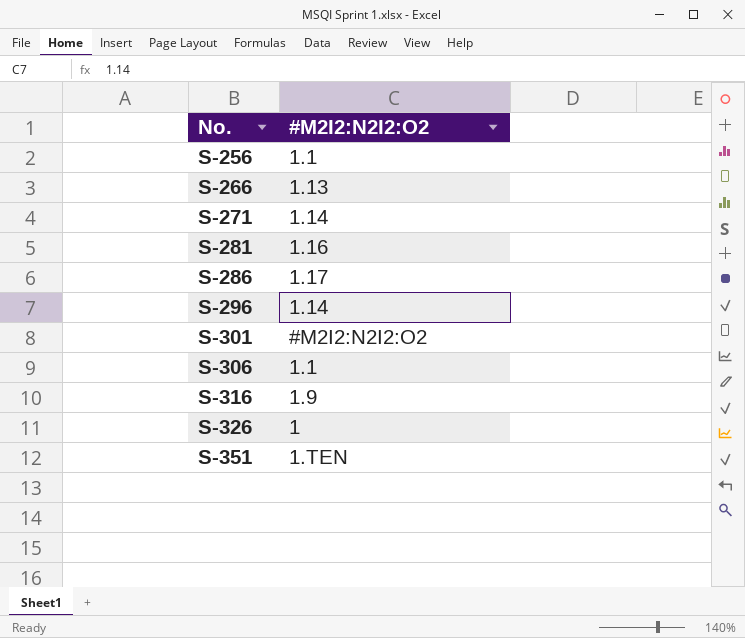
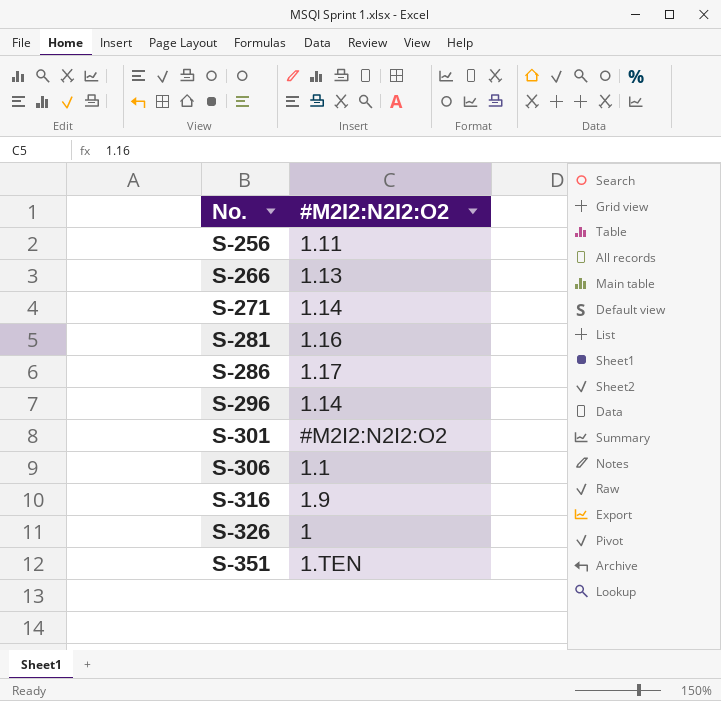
S-256 | #M2I2:N2I2:O2: 1.1 -> 1.11

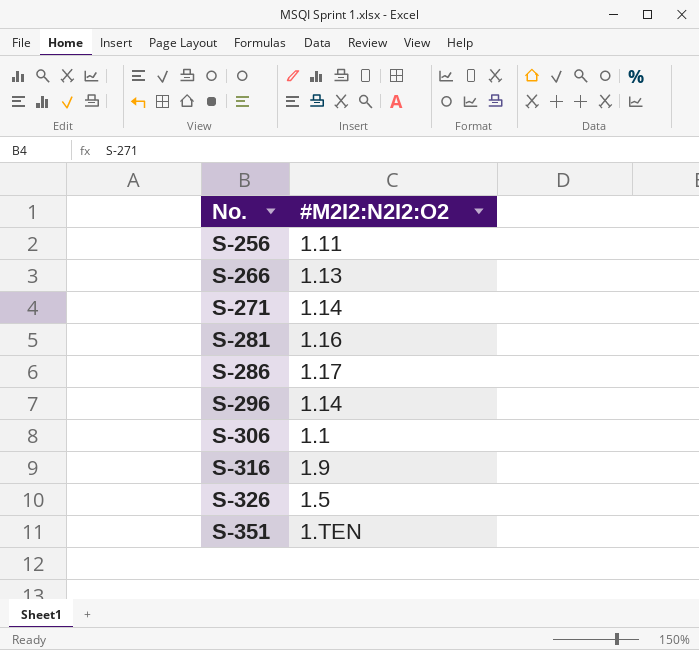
row S-301: #M2I2:N2I2:O2 -> none
S-326 | #M2I2:N2I2:O2: 1 -> 1.5

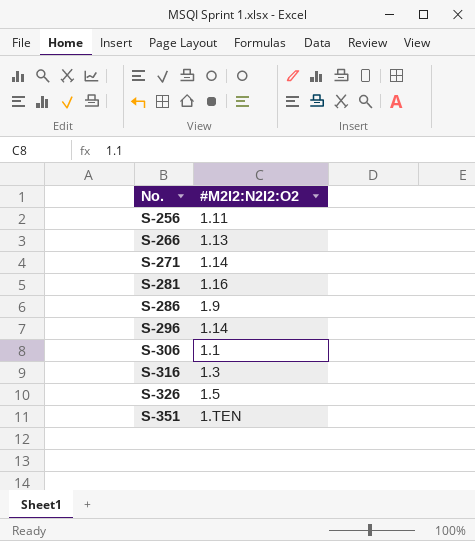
S-286 | #M2I2:N2I2:O2: 1.17 -> 1.9
S-316 | #M2I2:N2I2:O2: 1.9 -> 1.3

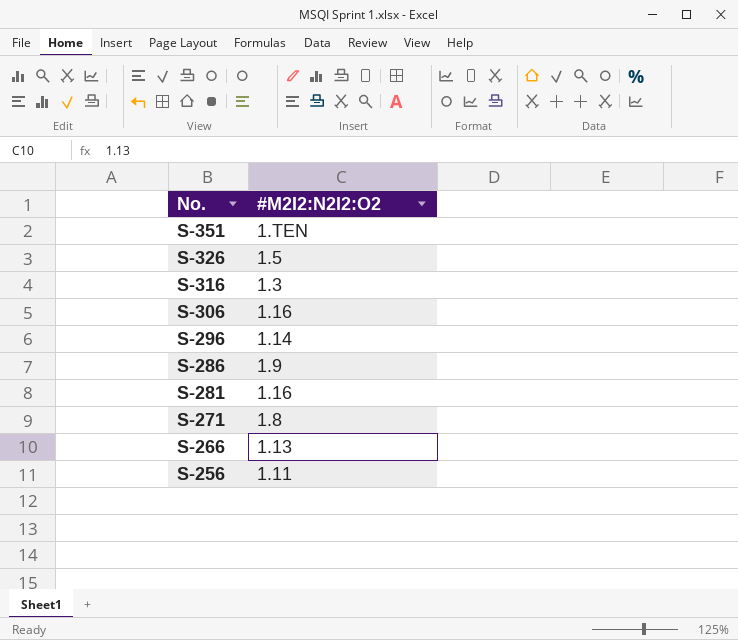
row order: No. ascending -> No. descending
S-306 | #M2I2:N2I2:O2: 1.1 -> 1.16
S-271 | #M2I2:N2I2:O2: 1.14 -> 1.8

